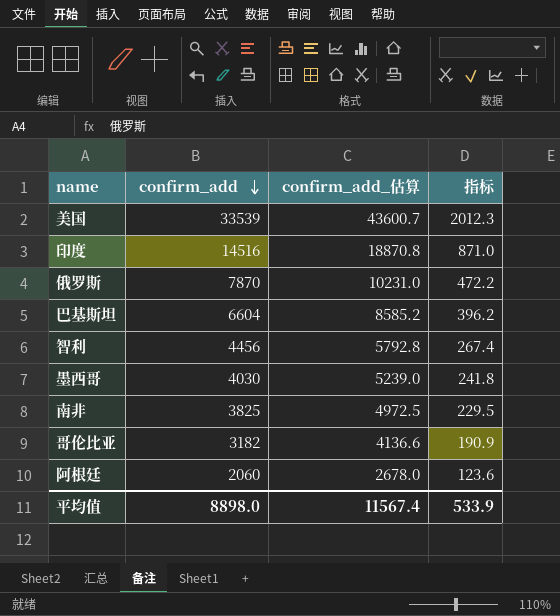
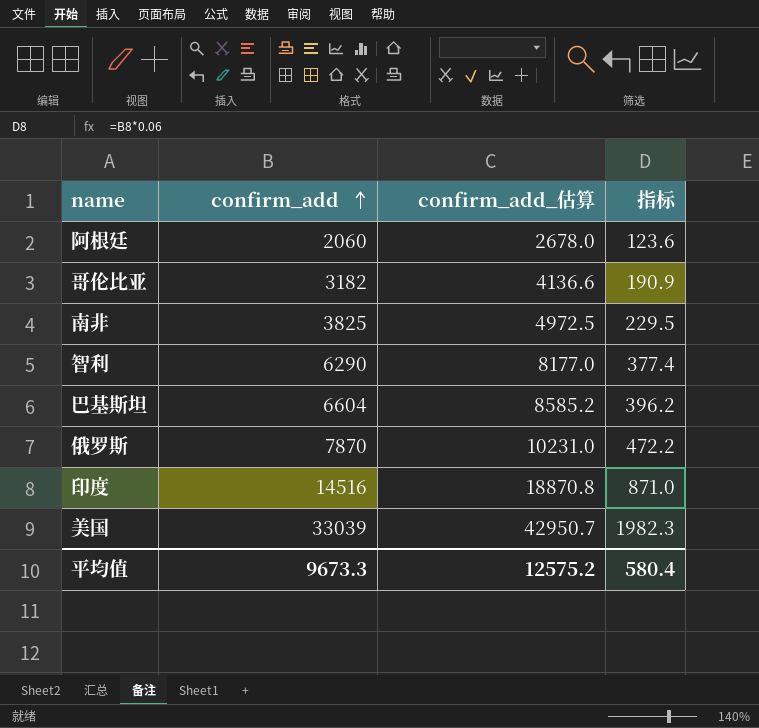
row order: confirm_add descending -> confirm_add ascending
row 墨西哥: 4030 | 5239.0 | 241.8 -> none
智利 | confirm_add: 4456 -> 6290
智利 | confirm_add_估算: 5792.8 -> 8177.0
智利 | 指标: 267.4 -> 377.4
美国 | confirm_add: 33539 -> 33039
美国 | confirm_add_估算: 43600.7 -> 42950.7
美国 | 指标: 2012.3 -> 1982.3
平均值 | confirm_add: 8898.0 -> 9673.3
平均值 | confirm_add_估算: 11567.4 -> 12575.2
平均值 | 指标: 533.9 -> 580.4

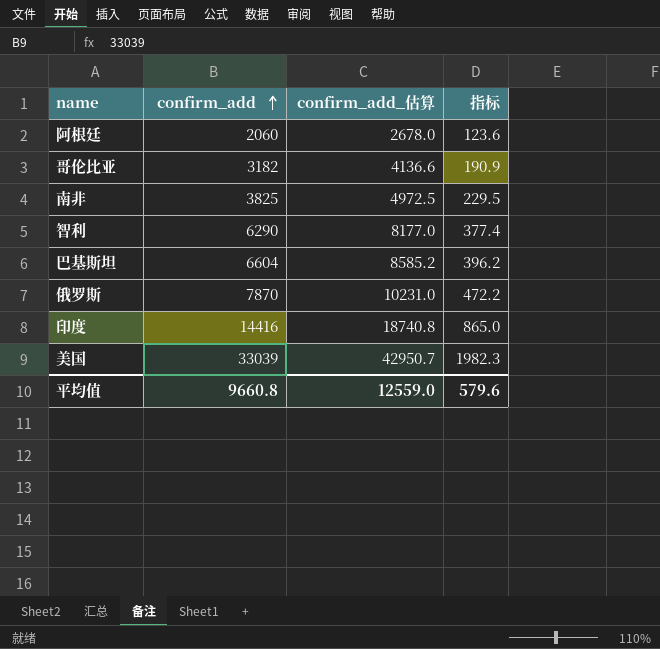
印度 | confirm_add: 14516 -> 14416
印度 | confirm_add_估算: 18870.8 -> 18740.8
印度 | 指标: 871.0 -> 865.0
平均值 | confirm_add: 9673.3 -> 9660.8
平均值 | confirm_add_估算: 12575.2 -> 12559.0
平均值 | 指标: 580.4 -> 579.6

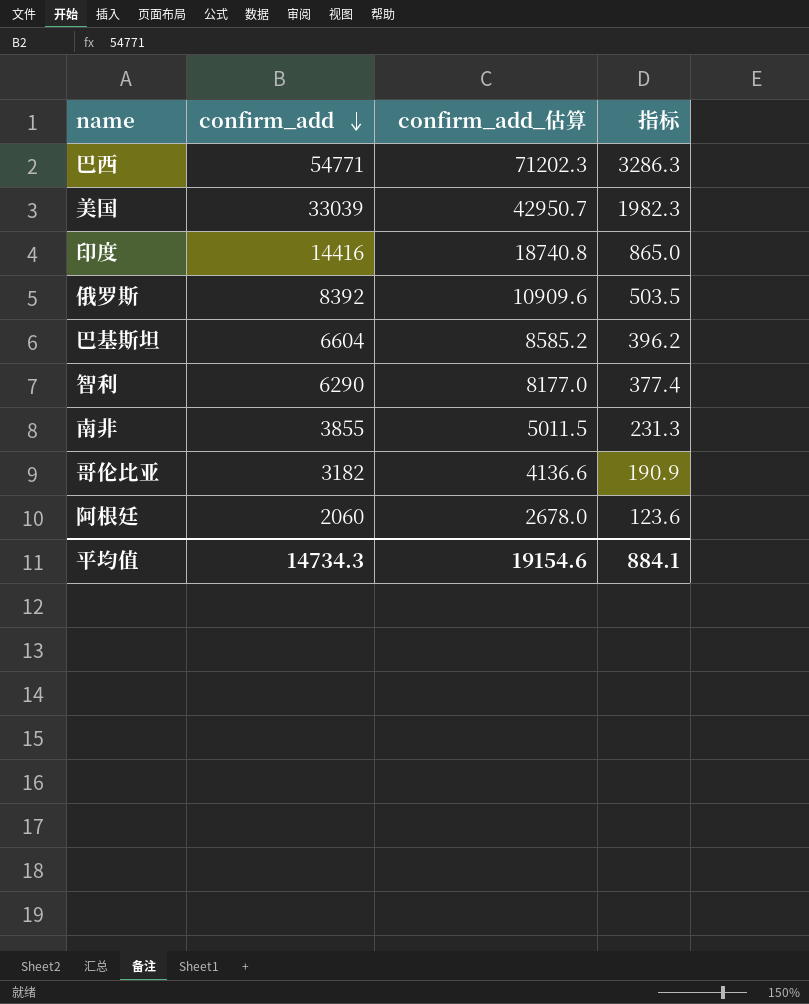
row order: confirm_add ascending -> confirm_add descending
row 巴西: none -> 54771 | 71202.3 | 3286.3
俄罗斯 | confirm_add: 7870 -> 8392
俄罗斯 | confirm_add_估算: 10231.0 -> 10909.6
俄罗斯 | 指标: 472.2 -> 503.5
南非 | confirm_add: 3825 -> 3855
南非 | confirm_add_估算: 4972.5 -> 5011.5
南非 | 指标: 229.5 -> 231.3
平均值 | confirm_add: 9660.8 -> 14734.3
平均值 | confirm_add_估算: 12559.0 -> 19154.6
平均值 | 指标: 579.6 -> 884.1

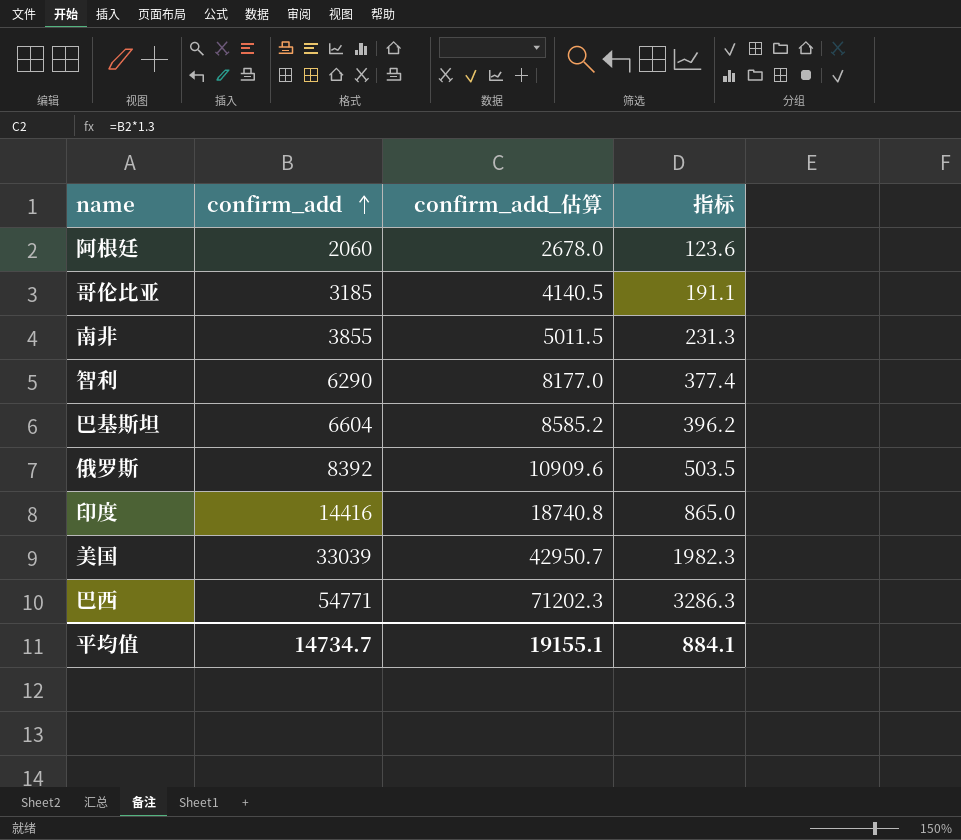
row order: confirm_add descending -> confirm_add ascending
哥伦比亚 | confirm_add: 3182 -> 3185
哥伦比亚 | confirm_add_估算: 4136.6 -> 4140.5
哥伦比亚 | 指标: 190.9 -> 191.1
平均值 | confirm_add: 14734.3 -> 14734.7
平均值 | confirm_add_估算: 19154.6 -> 19155.1

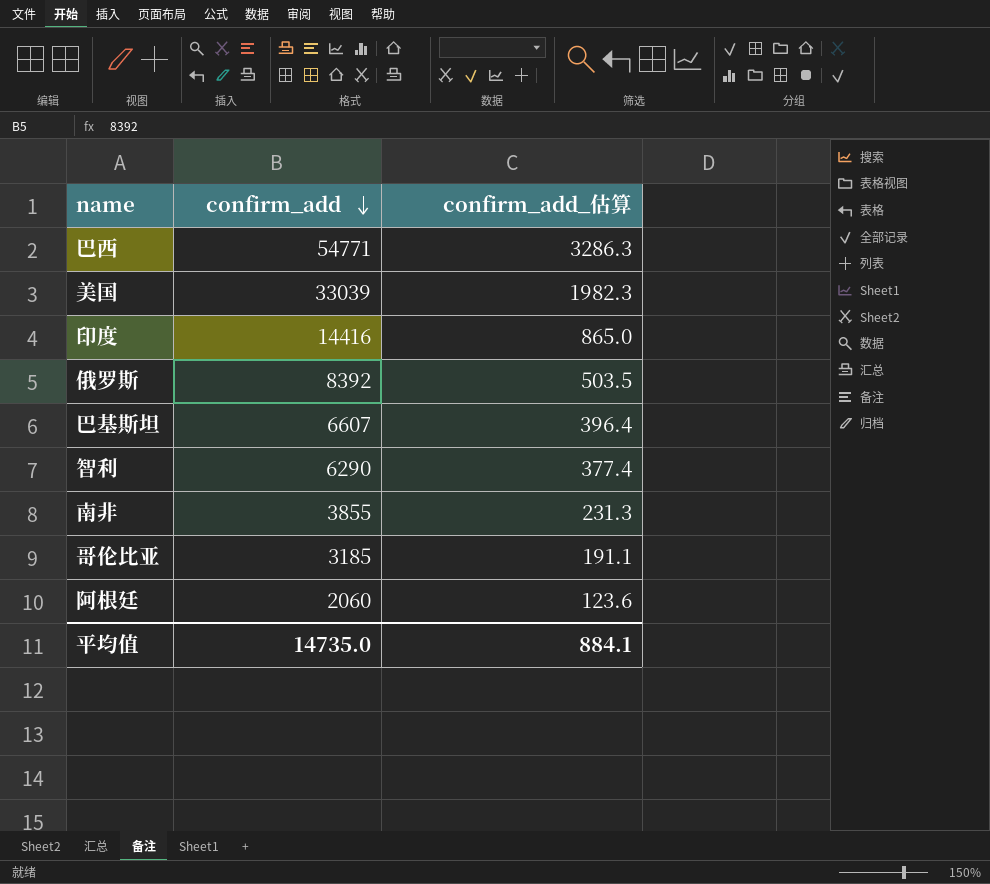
row order: confirm_add ascending -> confirm_add descending
column 指标 | formula: [confirm_add] * 0.06 -> none
column confirm_add_估算 | formula: [confirm_add] * 1.3 -> [confirm_add] * 0.06
巴基斯坦 | confirm_add: 6604 -> 6607
平均值 | confirm_add: 14734.7 -> 14735.0
平均值 | confirm_add_估算: 19155.1 -> 884.1

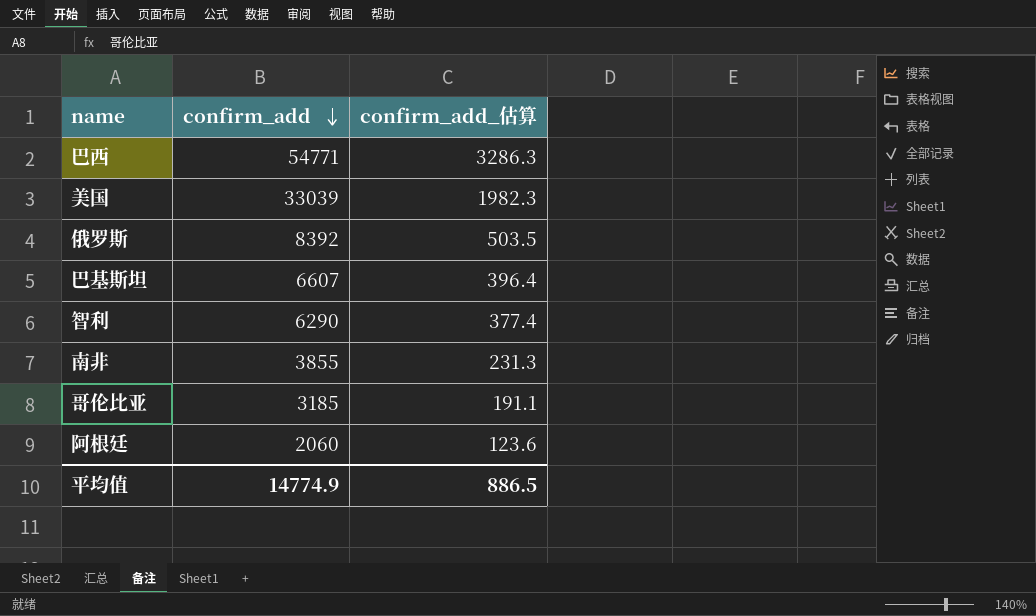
row 印度: 14416 | 865.0 -> none
平均值 | confirm_add: 14735.0 -> 14774.9
平均值 | confirm_add_估算: 884.1 -> 886.5

